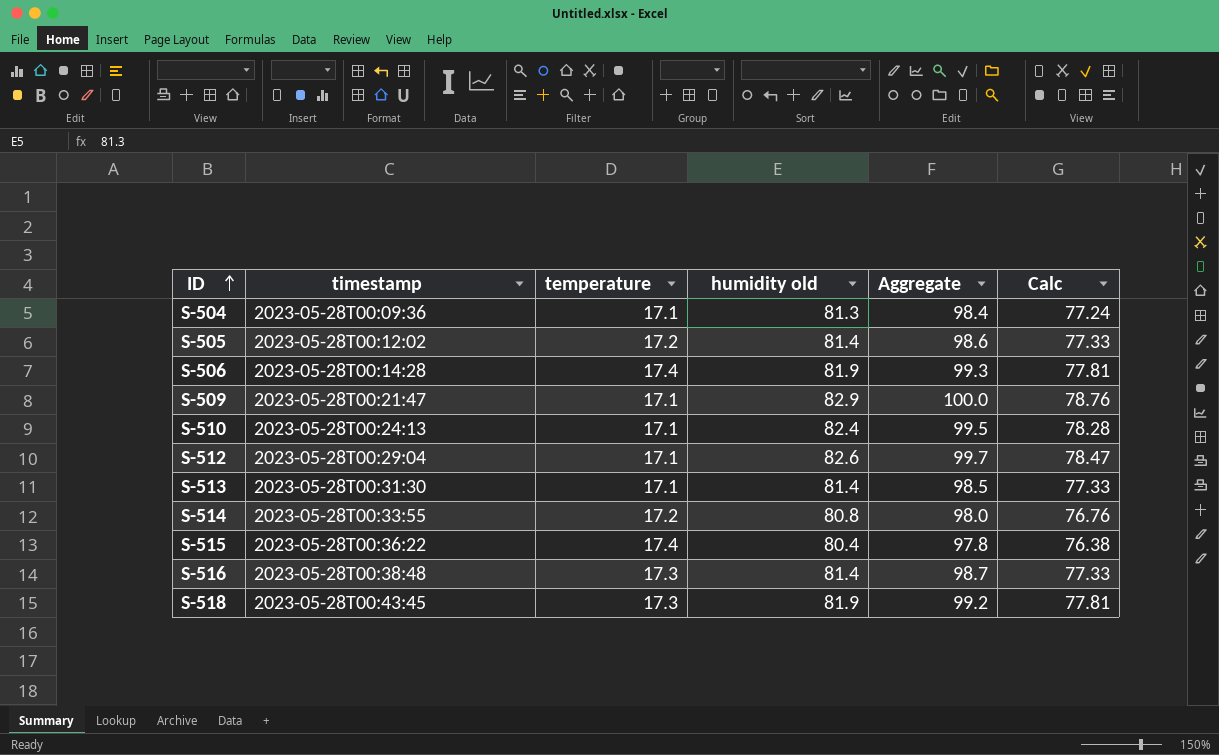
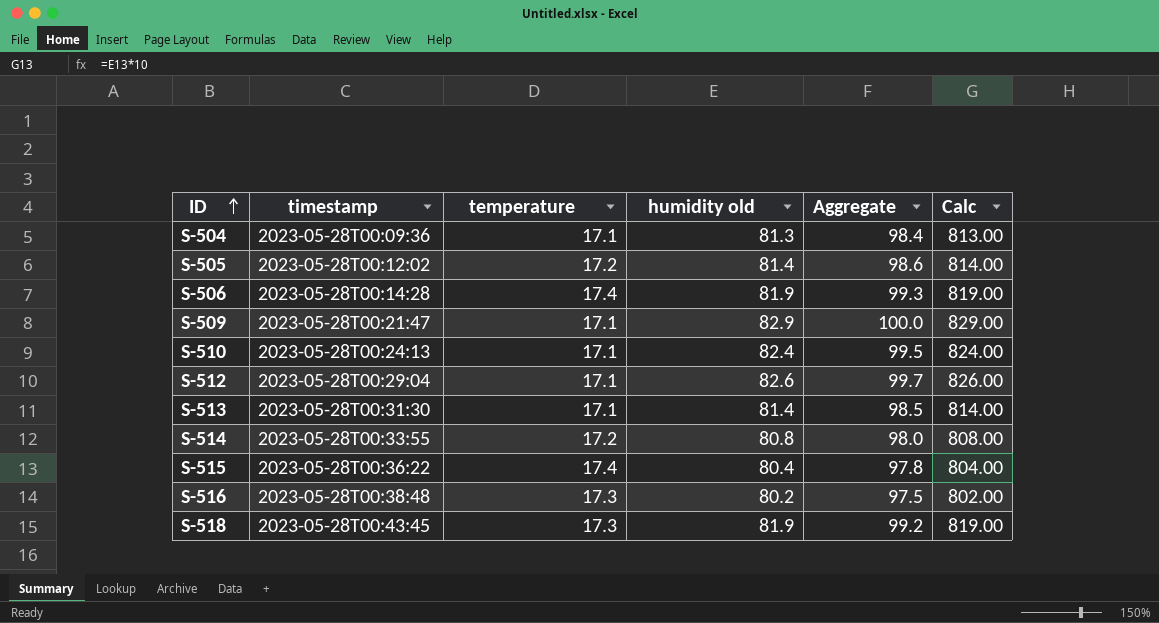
column Calc | formula: [humidity old] * 0.95 -> [humidity old] * 10
S-516 | humidity old: 81.4 -> 80.2
S-516 | Aggregate: 98.7 -> 97.5

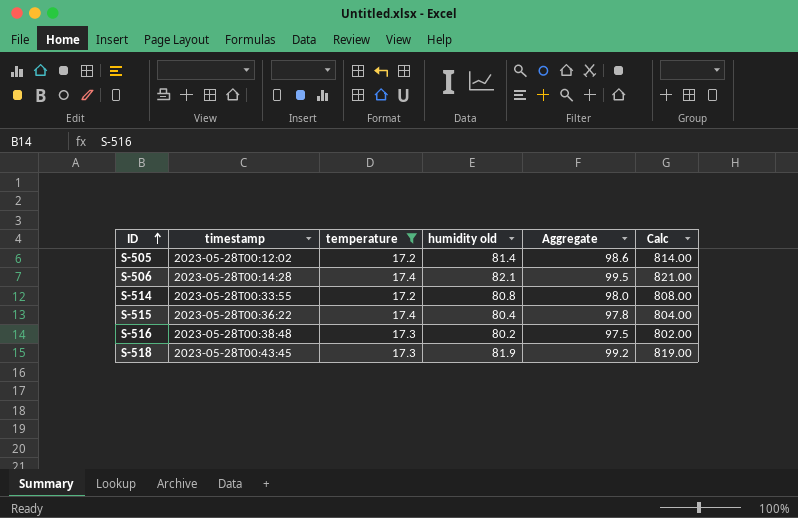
filter: none -> temperature != 17.1
S-506 | humidity old: 81.9 -> 82.1
S-506 | Aggregate: 99.3 -> 99.5
S-506 | Calc: 819.00 -> 821.00

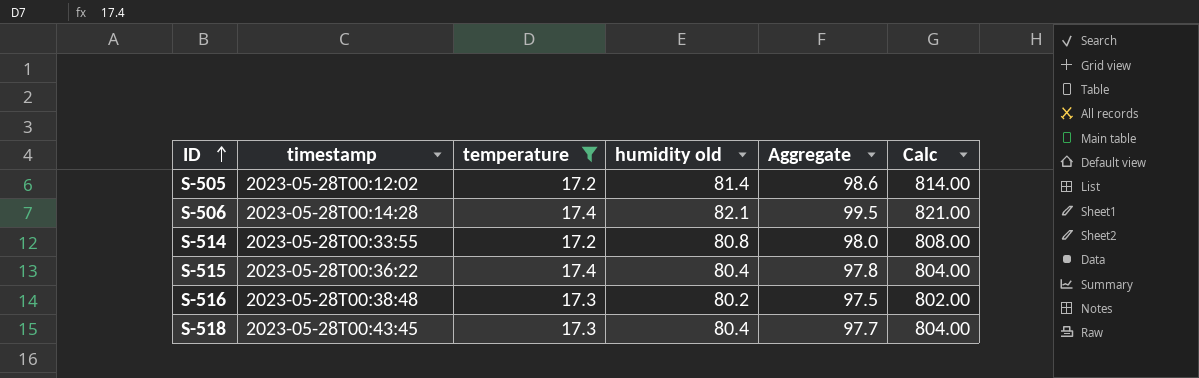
S-518 | humidity old: 81.9 -> 80.4
S-518 | Aggregate: 99.2 -> 97.7
S-518 | Calc: 819.00 -> 804.00

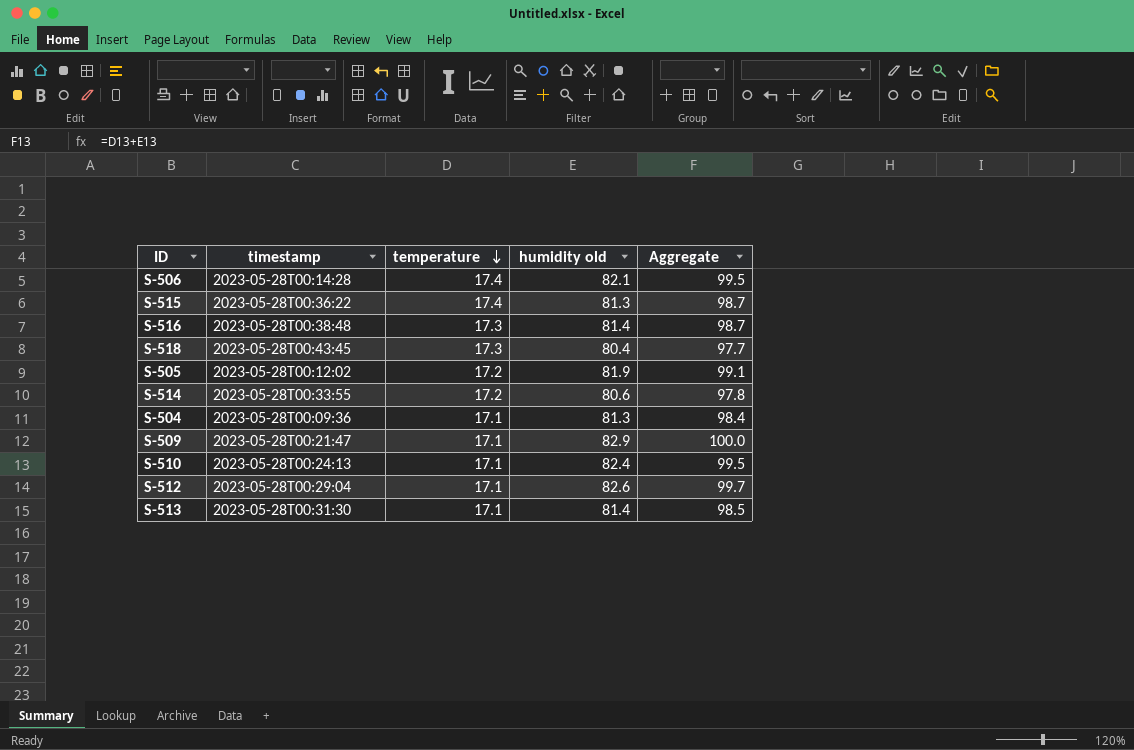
filter: temperature != 17.1 -> none
row order: ID ascending -> temperature descending
column Calc | formula: [humidity old] * 10 -> none
S-515 | humidity old: 80.4 -> 81.3
S-515 | Aggregate: 97.8 -> 98.7
S-516 | humidity old: 80.2 -> 81.4
S-516 | Aggregate: 97.5 -> 98.7
S-505 | humidity old: 81.4 -> 81.9
S-505 | Aggregate: 98.6 -> 99.1
S-514 | humidity old: 80.8 -> 80.6
S-514 | Aggregate: 98.0 -> 97.8

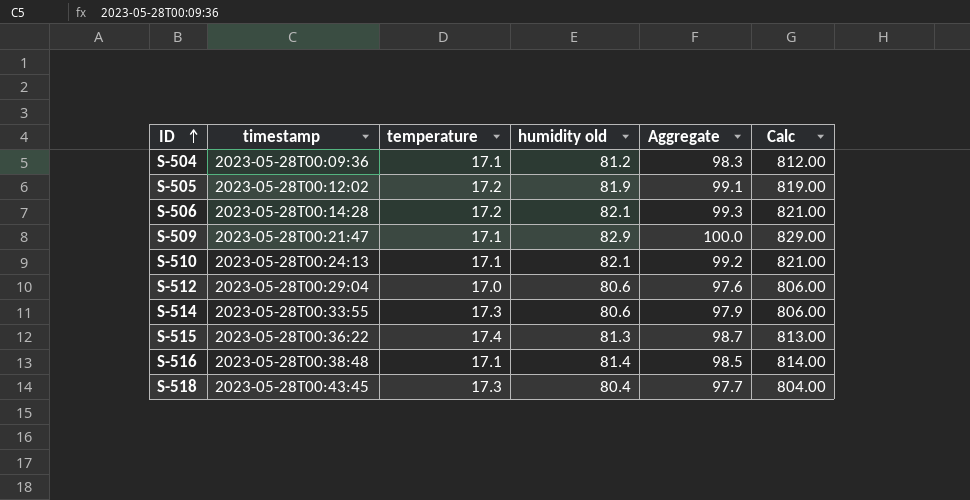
row order: temperature descending -> ID ascending
column Calc | formula: none -> [humidity old] * 10
row S-513: 2023-05-28T00:31:30 | 17.1 | 81.4 | 98.5 -> none
S-504 | humidity old: 81.3 -> 81.2
S-504 | Aggregate: 98.4 -> 98.3
S-506 | temperature: 17.4 -> 17.2
S-506 | Aggregate: 99.5 -> 99.3
S-510 | humidity old: 82.4 -> 82.1
S-510 | Aggregate: 99.5 -> 99.2
S-512 | temperature: 17.1 -> 17.0
S-512 | humidity old: 82.6 -> 80.6
S-512 | Aggregate: 99.7 -> 97.6
S-514 | temperature: 17.2 -> 17.3
S-514 | Aggregate: 97.8 -> 97.9
S-516 | temperature: 17.3 -> 17.1
S-516 | Aggregate: 98.7 -> 98.5

